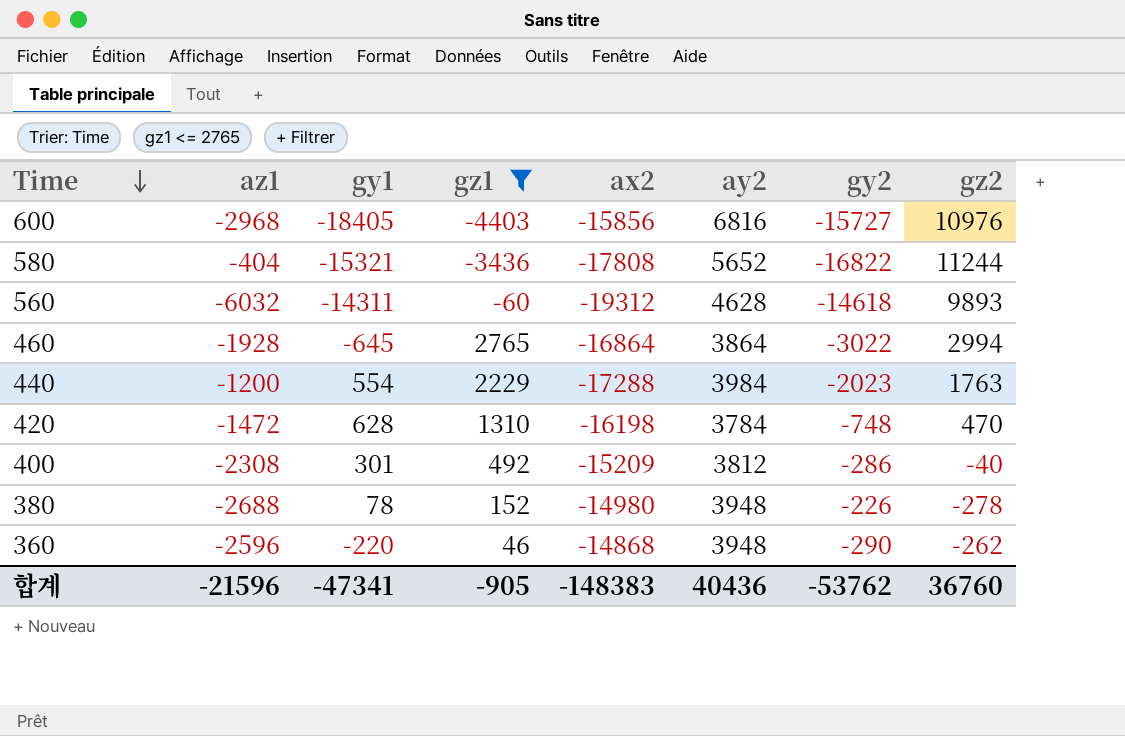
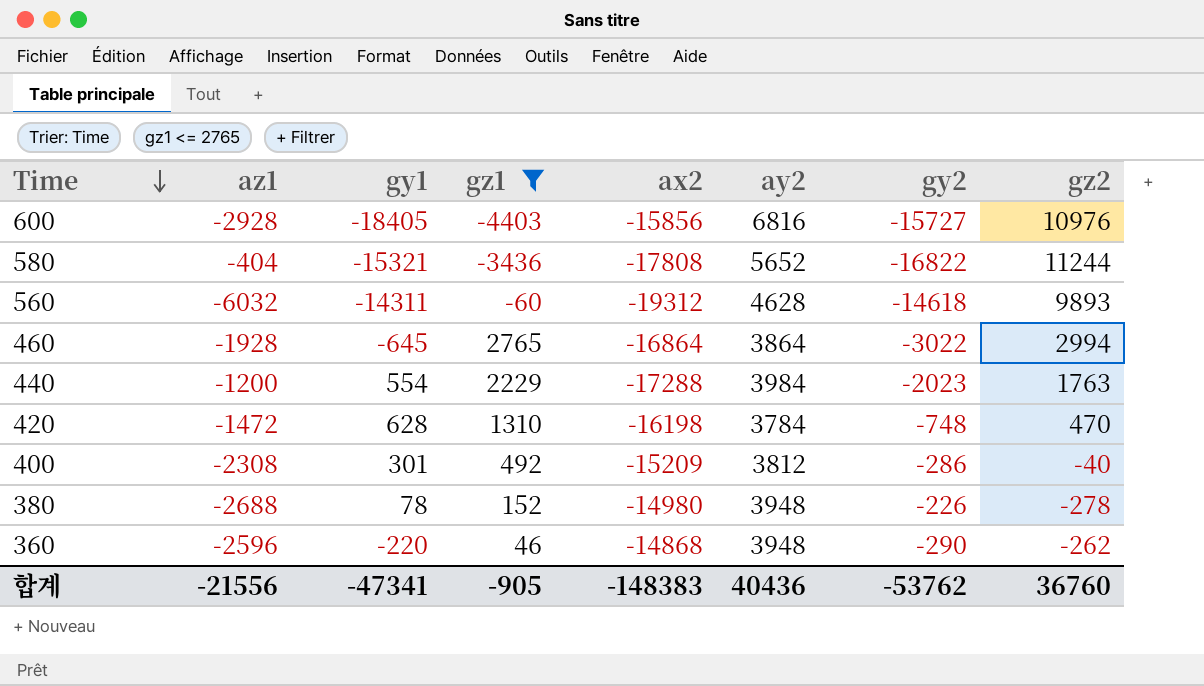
600 | az1: -2968 -> -2928
합계 | az1: -21596 -> -21556

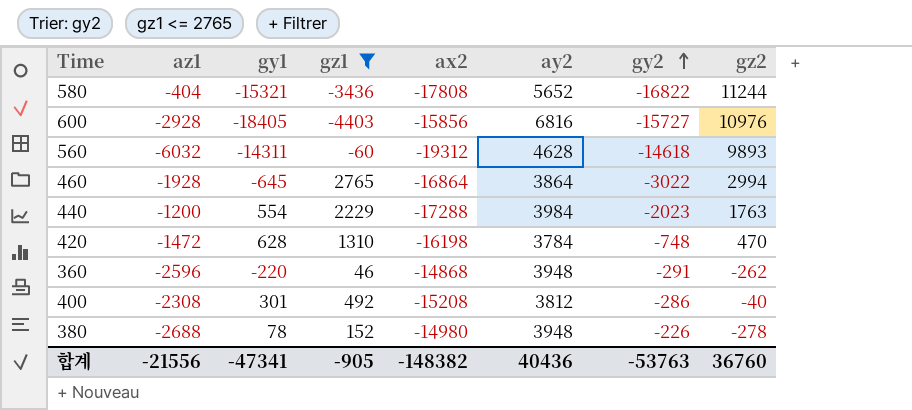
row order: Time descending -> gy2 ascending
360 | gy2: -290 -> -291
400 | ax2: -15209 -> -15208
합계 | ax2: -148383 -> -148382
합계 | gy2: -53762 -> -53763

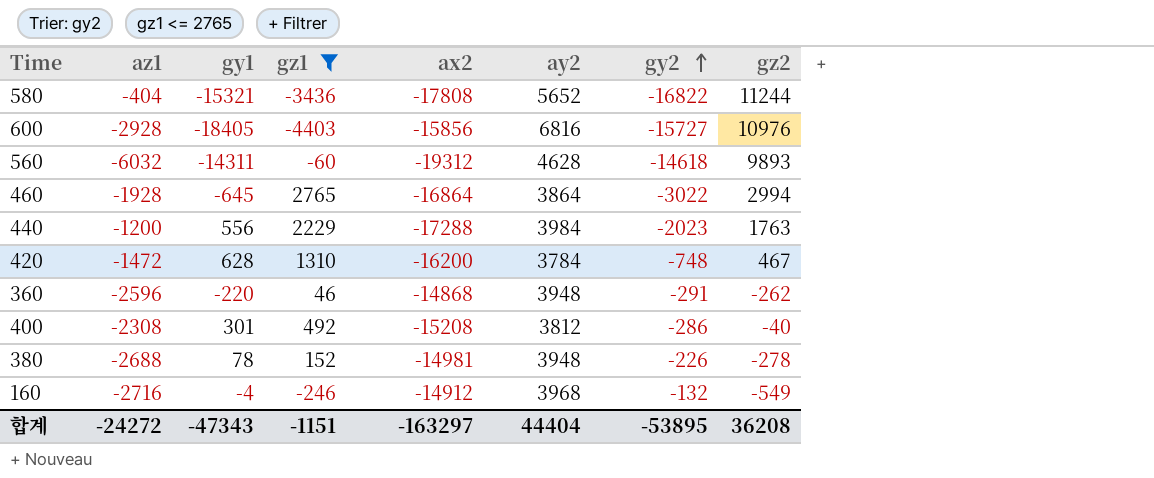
440 | gy1: 554 -> 556
420 | ax2: -16198 -> -16200
420 | gz2: 470 -> 467
380 | ax2: -14980 -> -14981
row 160: none -> -2716 | -4 | -246 | -14912 | 3968 | -132 | -549
합계 | az1: -21556 -> -24272
합계 | gy1: -47341 -> -47343
합계 | gz1: -905 -> -1151
합계 | ax2: -148382 -> -163297
합계 | ay2: 40436 -> 44404
합계 | gy2: -53763 -> -53895
합계 | gz2: 36760 -> 36208

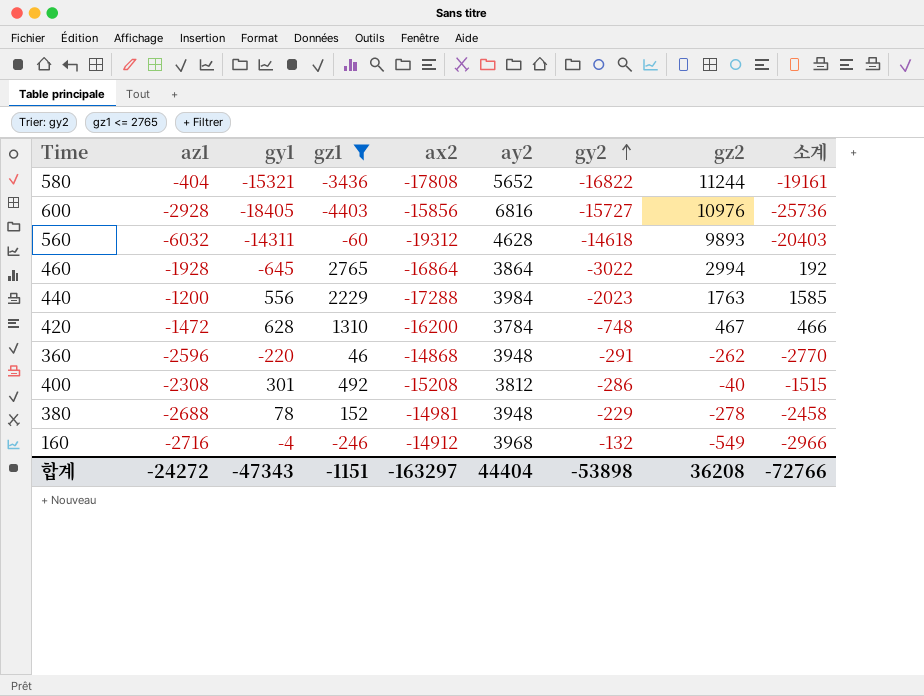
column 소계 | formula: none -> [az1] + [gy1] + [gz1]
380 | gy2: -226 -> -229
합계 | gy2: -53895 -> -53898

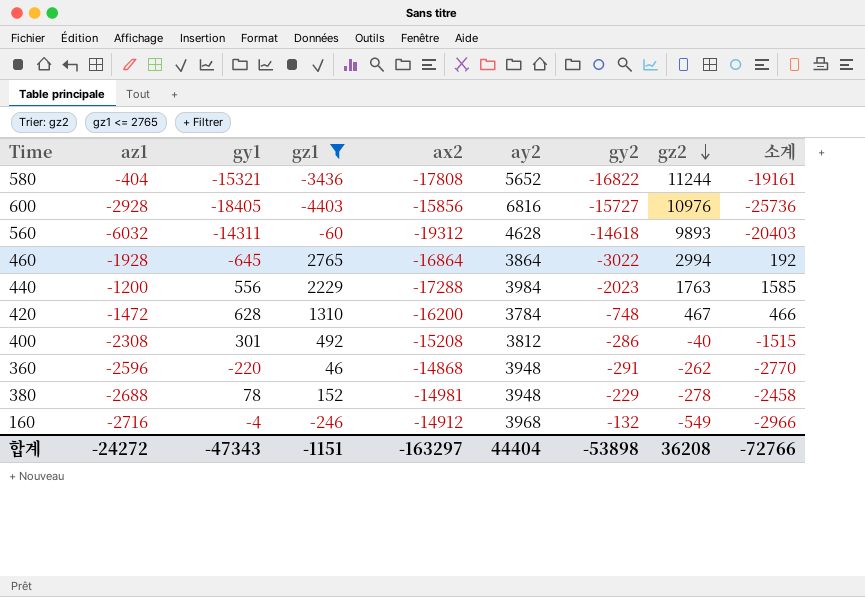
row order: gy2 ascending -> gz2 descending

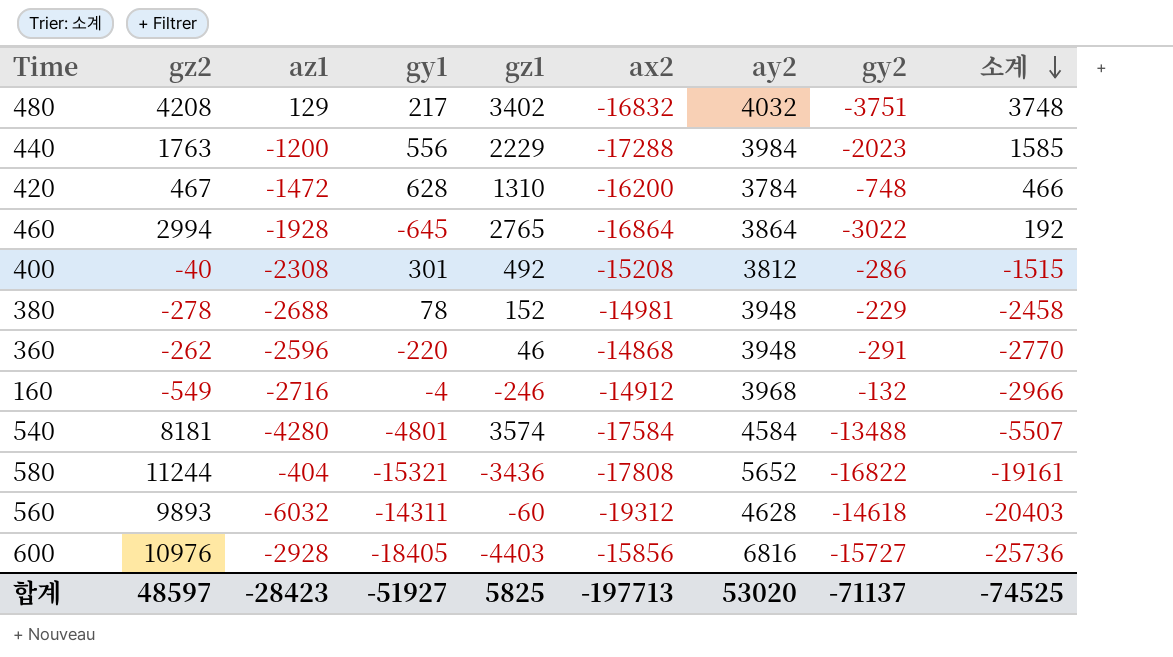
filter: gz1 <= 2765 -> none
row order: gz2 descending -> 소계 descending
column gz2 | position: 8 -> 2
합계 | gz2: 36208 -> 48597
합계 | az1: -24272 -> -28423
합계 | gy1: -47343 -> -51927
합계 | gz1: -1151 -> 5825
합계 | ax2: -163297 -> -197713
합계 | ay2: 44404 -> 53020
합계 | gy2: -53898 -> -71137
합계 | 소계: -72766 -> -74525

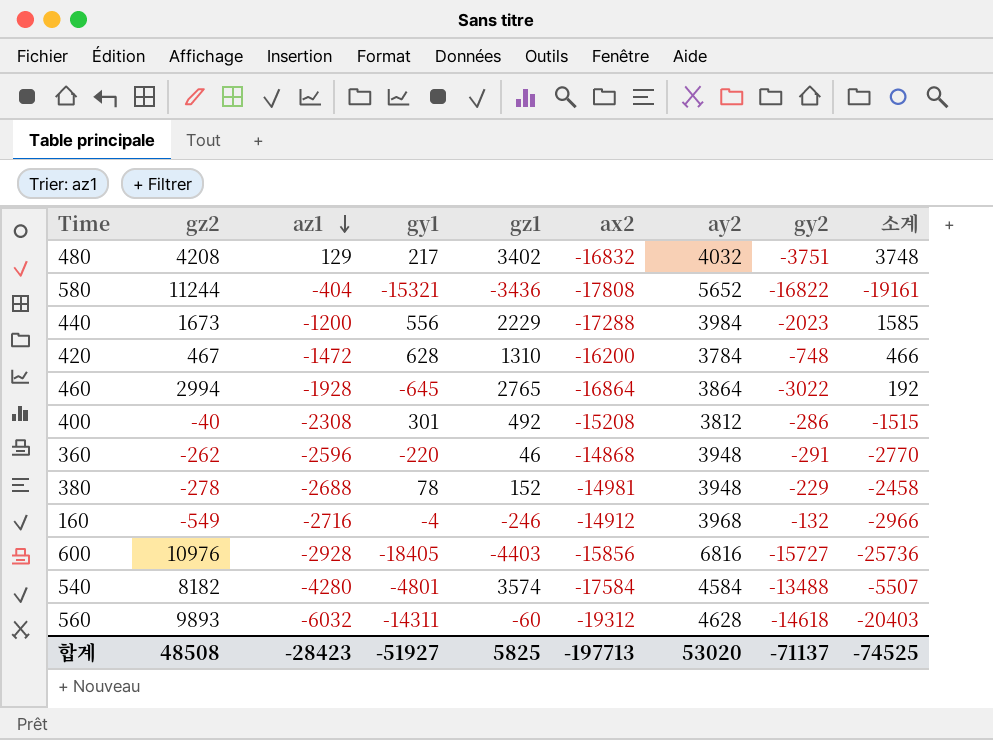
row order: 소계 descending -> az1 descending
440 | gz2: 1763 -> 1673
540 | gz2: 8181 -> 8182
합계 | gz2: 48597 -> 48508

